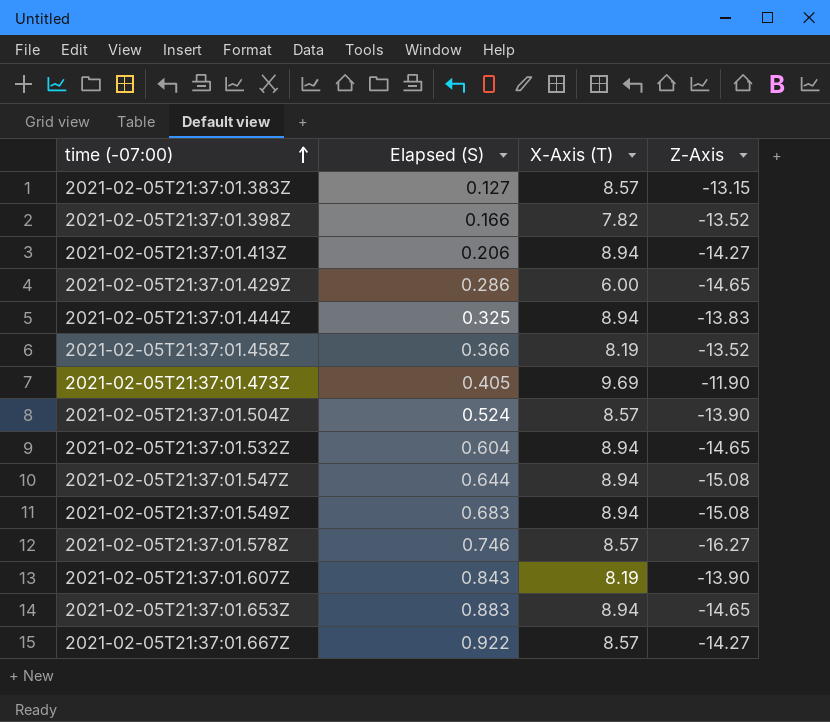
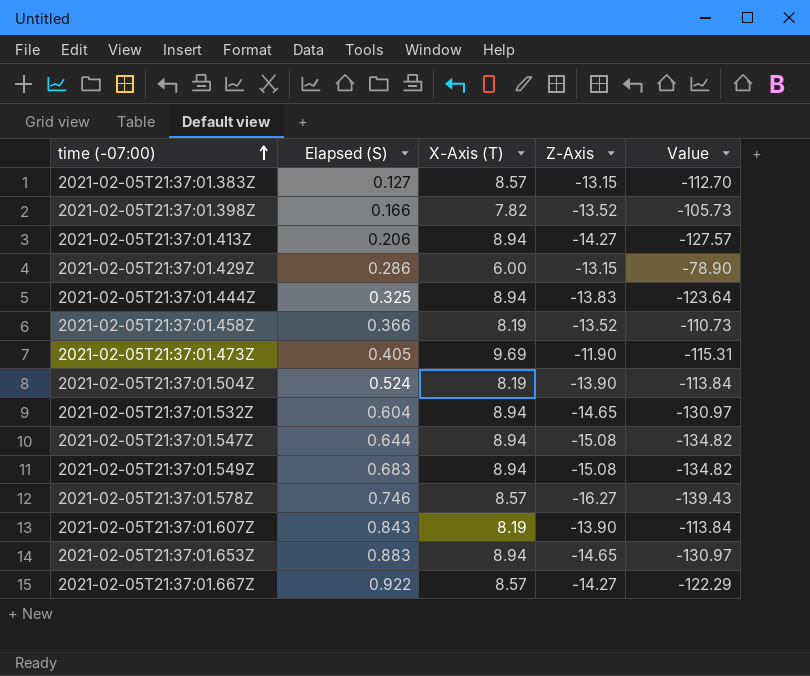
column Value | formula: none -> [X-Axis (T)] * [Z-Axis]
2021-02-05T21:37:01.429Z | Z-Axis: -14.65 -> -13.15
2021-02-05T21:37:01.504Z | X-Axis (T): 8.57 -> 8.19

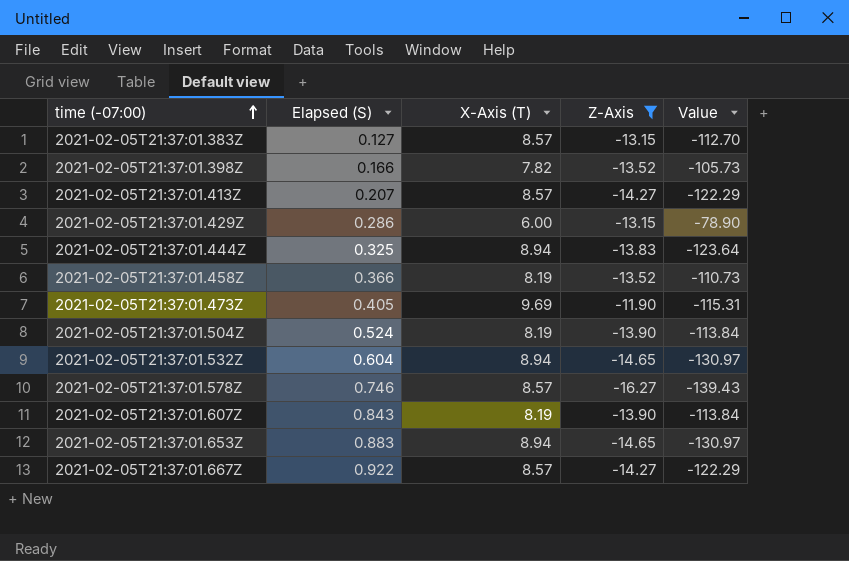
filter: none -> Z-Axis != -15.08
2021-02-05T21:37:01.413Z | Elapsed (S): 0.206 -> 0.207
2021-02-05T21:37:01.413Z | X-Axis (T): 8.94 -> 8.57
2021-02-05T21:37:01.413Z | Value: -127.57 -> -122.29

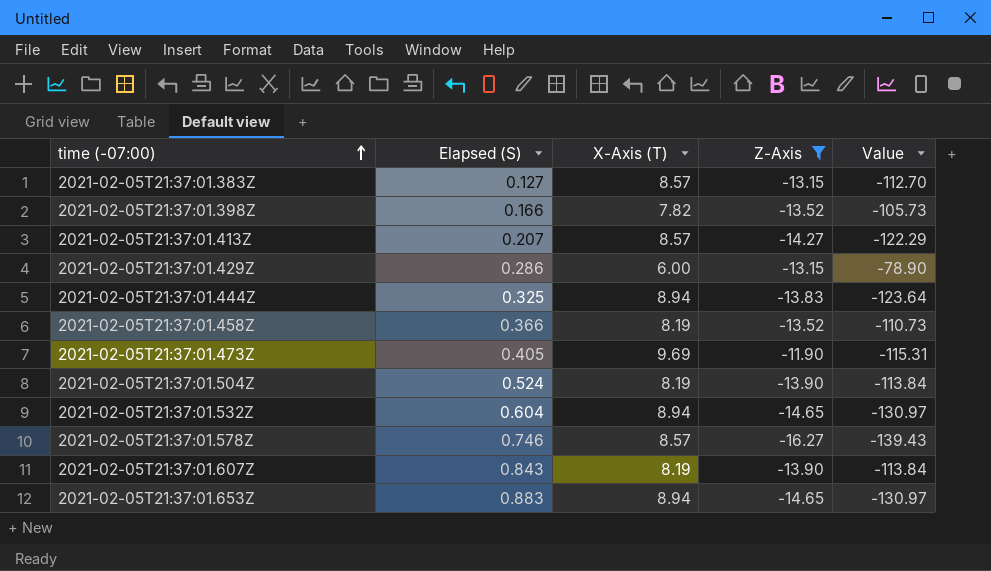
row 2021-02-05T21:37:01.667Z: 0.922 | 8.57 | -14.27 | -122.29 -> none

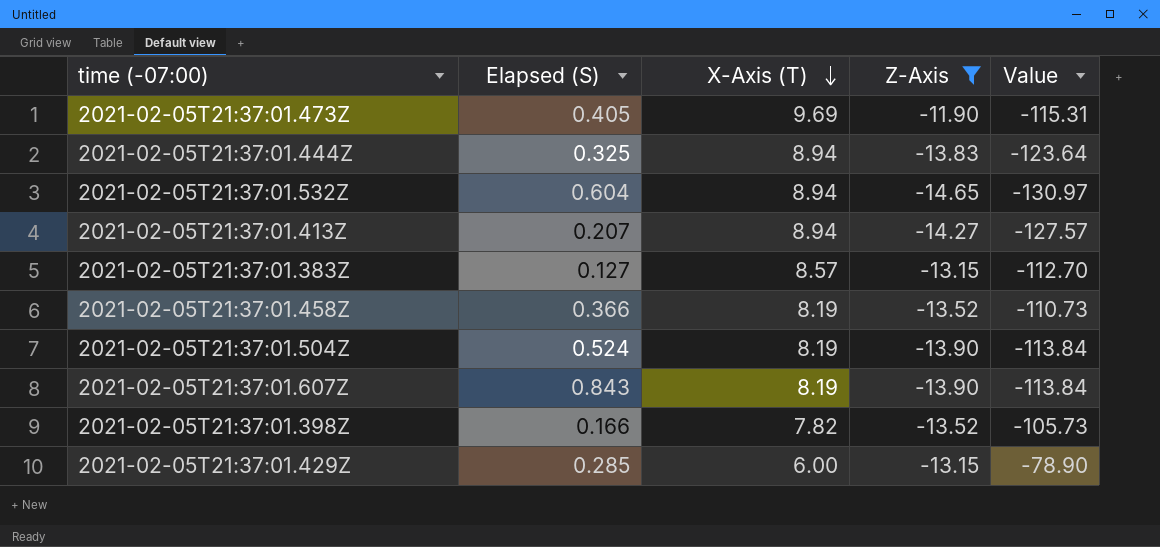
row order: time (-07:00) ascending -> X-Axis (T) descending
row 2021-02-05T21:37:01.578Z: 0.746 | 8.57 | -16.27 | -139.43 -> none
row 2021-02-05T21:37:01.653Z: 0.883 | 8.94 | -14.65 | -130.97 -> none
2021-02-05T21:37:01.413Z | X-Axis (T): 8.57 -> 8.94
2021-02-05T21:37:01.413Z | Value: -122.29 -> -127.57
2021-02-05T21:37:01.429Z | Elapsed (S): 0.286 -> 0.285

